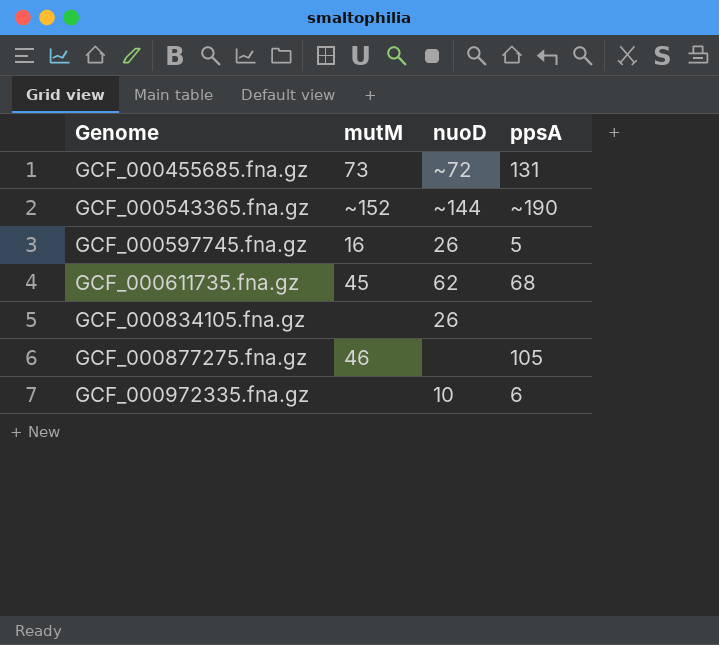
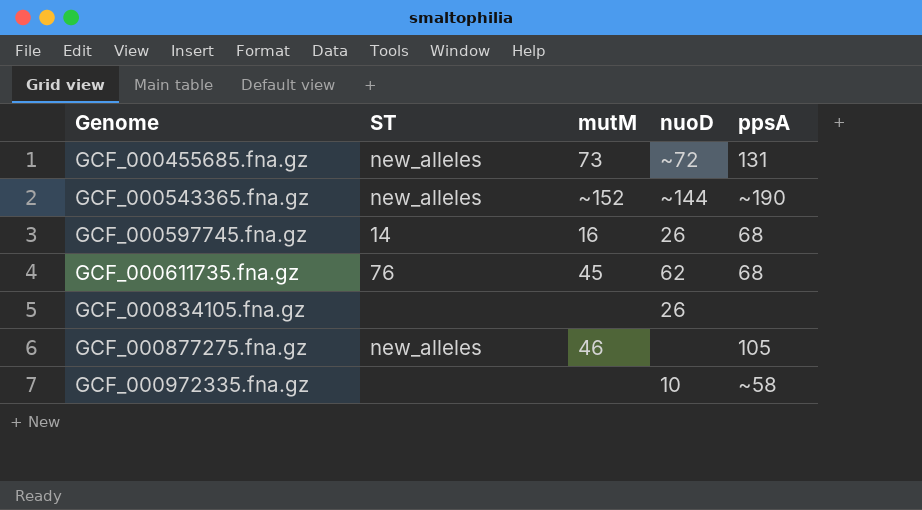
column ST | position: none -> 2
GCF_000597745.fna.gz | ppsA: 5 -> 68
GCF_000972335.fna.gz | ppsA: 6 -> ~58

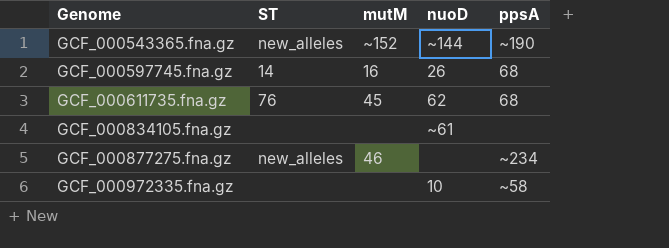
row GCF_000455685.fna.gz: new_alleles | 73 | ~72 | 131 -> none
GCF_000834105.fna.gz | nuoD: 26 -> ~61
GCF_000877275.fna.gz | ppsA: 105 -> ~234

